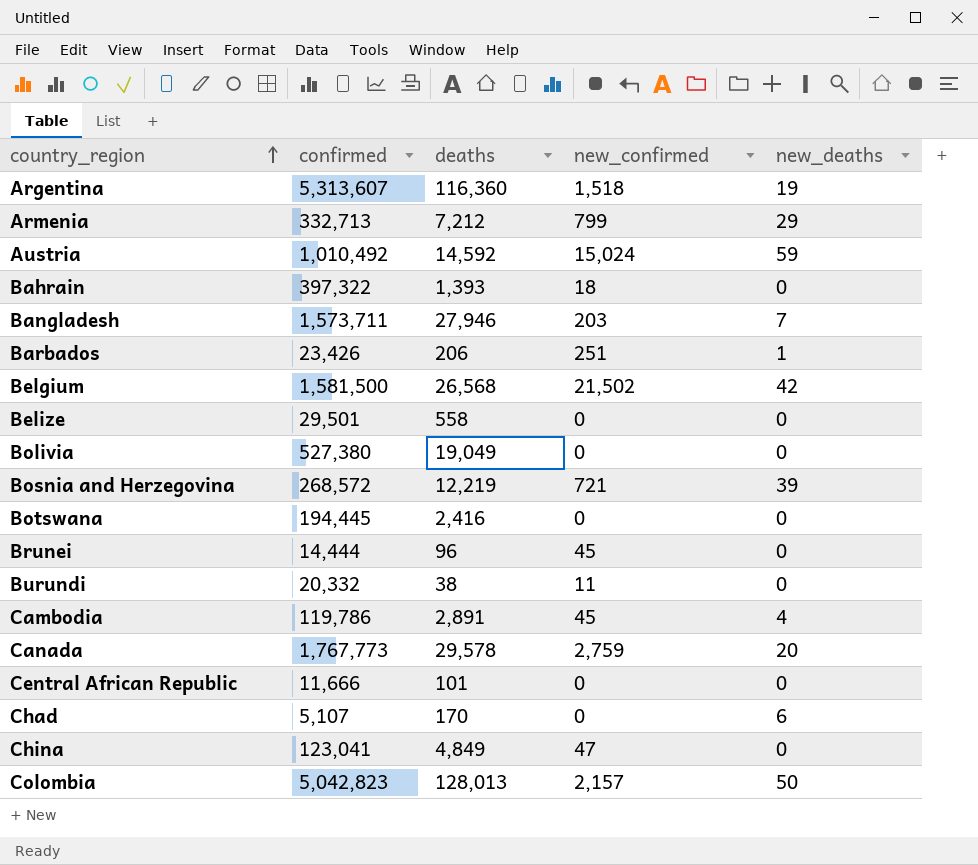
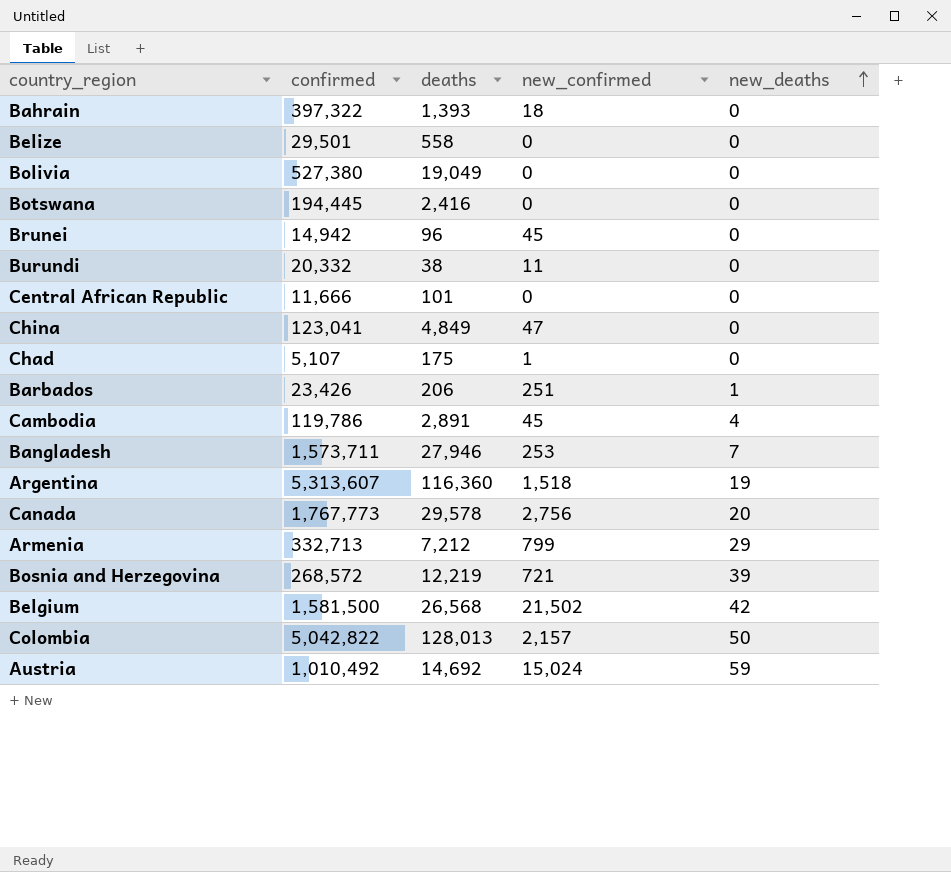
row order: country_region ascending -> new_deaths ascending
Brunei | confirmed: 14,444 -> 14,942
Chad | deaths: 170 -> 175
Chad | new_confirmed: 0 -> 1
Chad | new_deaths: 6 -> 0
Bangladesh | new_confirmed: 203 -> 253
Canada | new_confirmed: 2,759 -> 2,756
Colombia | confirmed: 5,042,823 -> 5,042,822
Austria | deaths: 14,592 -> 14,692

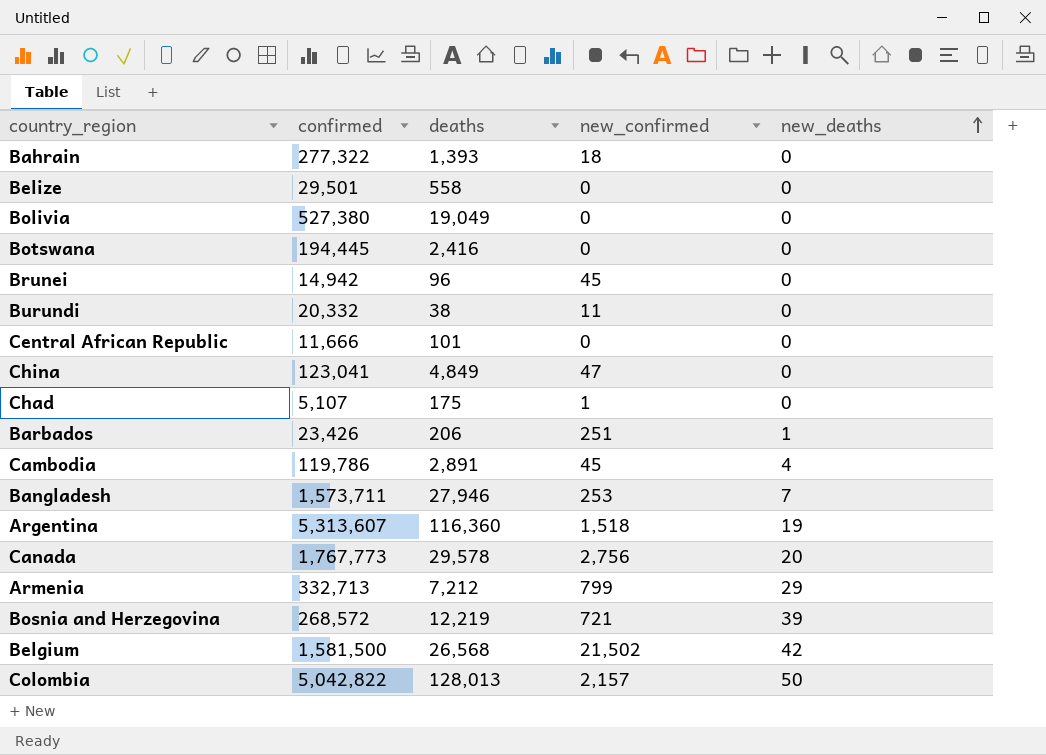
row Austria: 1,010,492 | 14,692 | 15,024 | 59 -> none
Bahrain | confirmed: 397,322 -> 277,322

